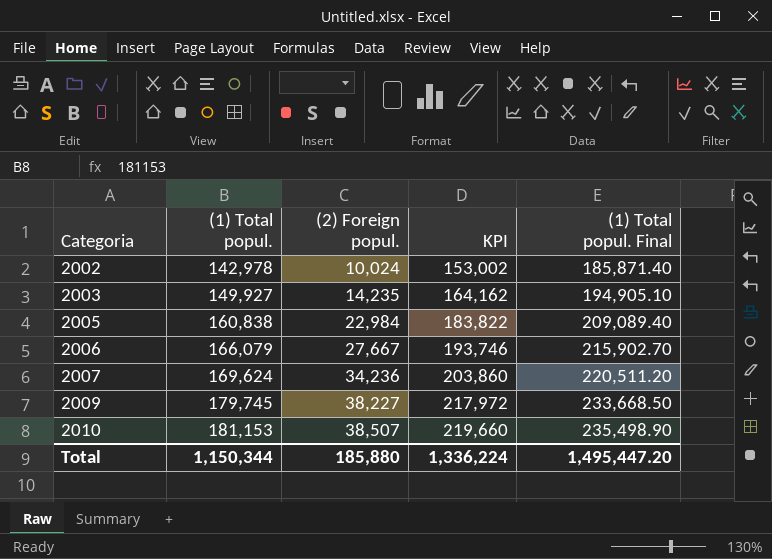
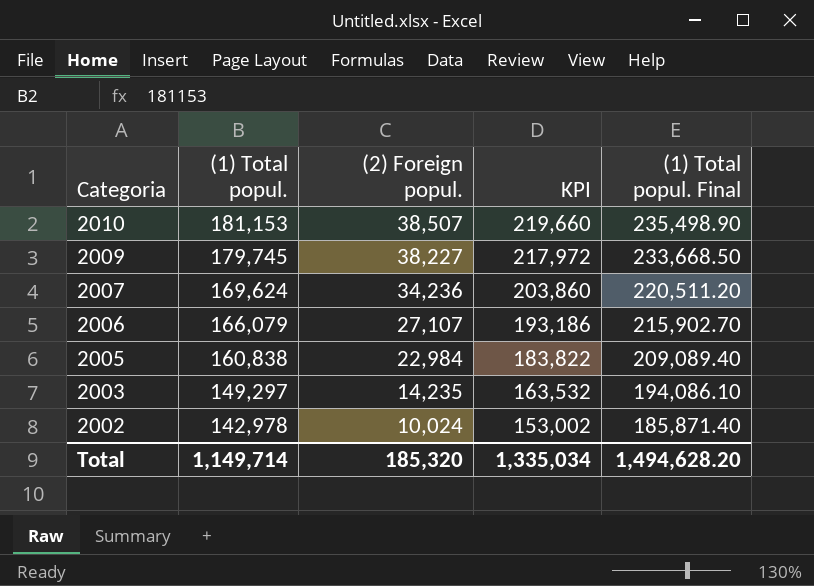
row order: Categoria ascending -> Categoria descending
2006 | (2) Foreign popul.: 27,667 -> 27,107
2006 | KPI: 193,746 -> 193,186
2003 | (1) Total popul.: 149,927 -> 149,297
2003 | KPI: 164,162 -> 163,532
2003 | (1) Total popul. Final: 194,905.10 -> 194,086.10
Total | (1) Total popul.: 1,150,344 -> 1,149,714
Total | (2) Foreign popul.: 185,880 -> 185,320
Total | KPI: 1,336,224 -> 1,335,034
Total | (1) Total popul. Final: 1,495,447.20 -> 1,494,628.20

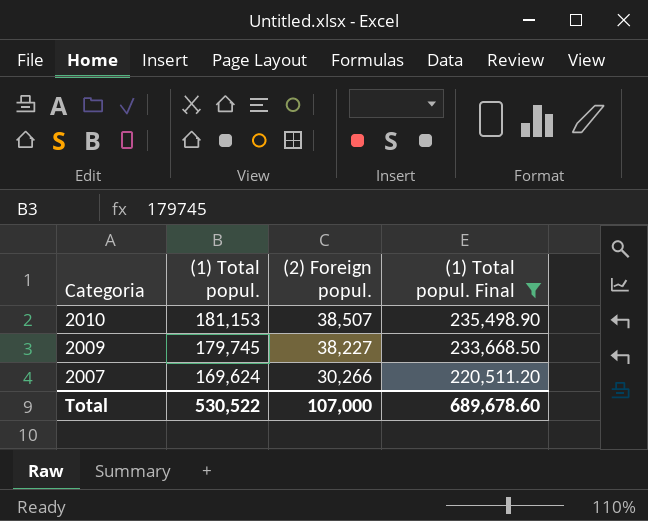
filter: none -> (1) Total popul. Final >= 220,511.20
column KPI | formula: [(1) Total popul.] + [(2) Foreign popul.] -> none
2007 | (2) Foreign popul.: 34,236 -> 30,266
Total | (1) Total popul.: 1,149,714 -> 530,522
Total | (2) Foreign popul.: 185,320 -> 107,000
Total | (1) Total popul. Final: 1,494,628.20 -> 689,678.60

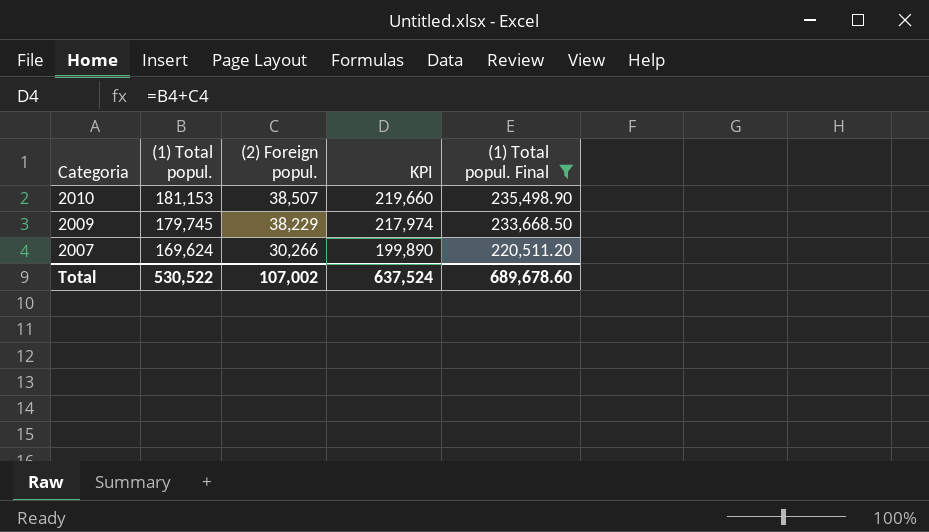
column KPI | formula: none -> [(1) Total popul.] + [(2) Foreign popul.]
2009 | (2) Foreign popul.: 38,227 -> 38,229
Total | (2) Foreign popul.: 107,000 -> 107,002

